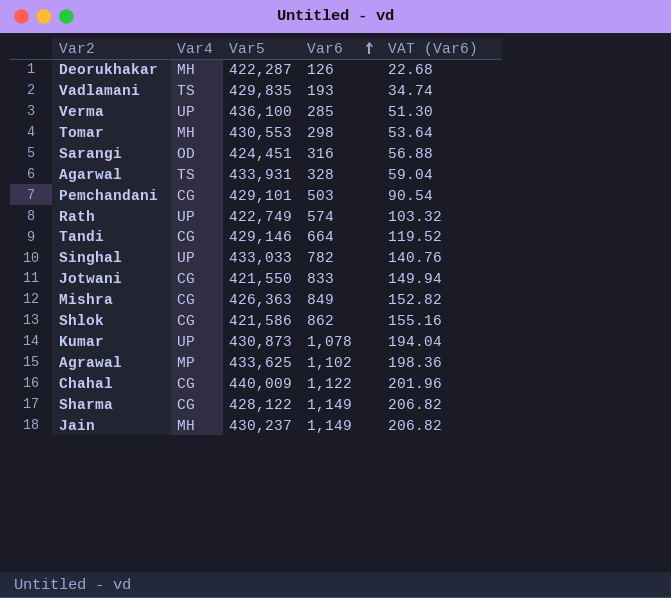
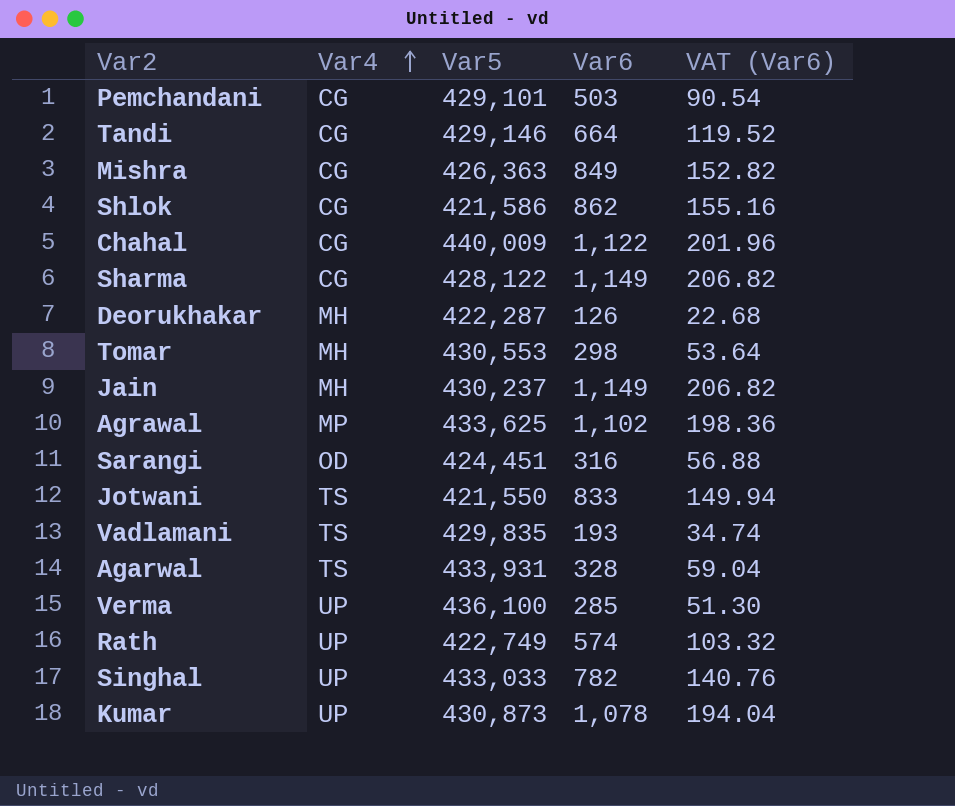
row order: Var6 ascending -> Var4 ascending
Jotwani | Var4: CG -> TS

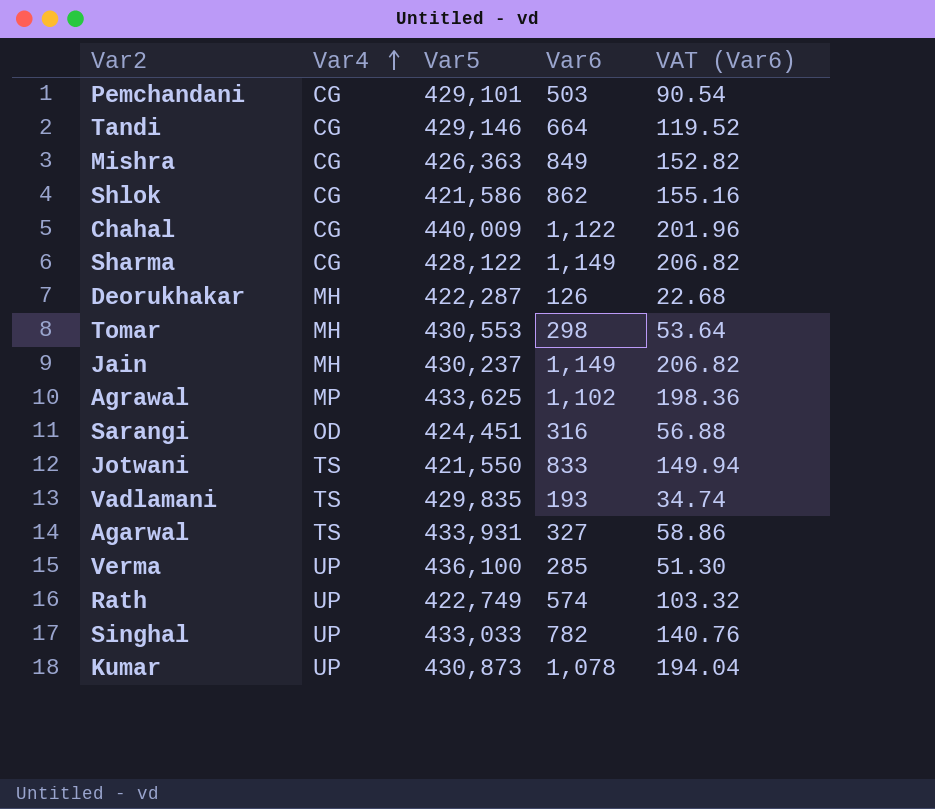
Agarwal | Var6: 328 -> 327
Agarwal | VAT (Var6): 59.04 -> 58.86

